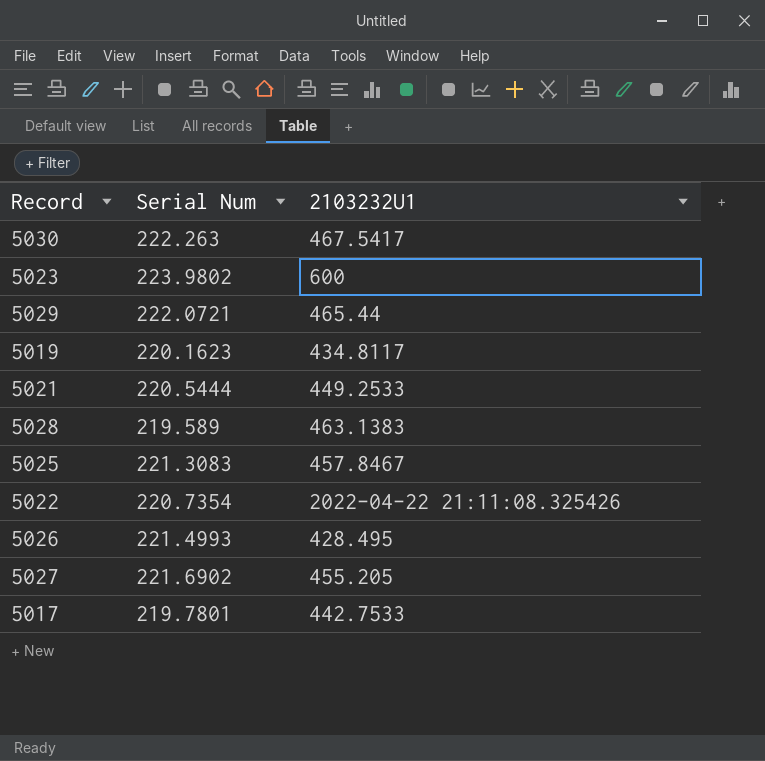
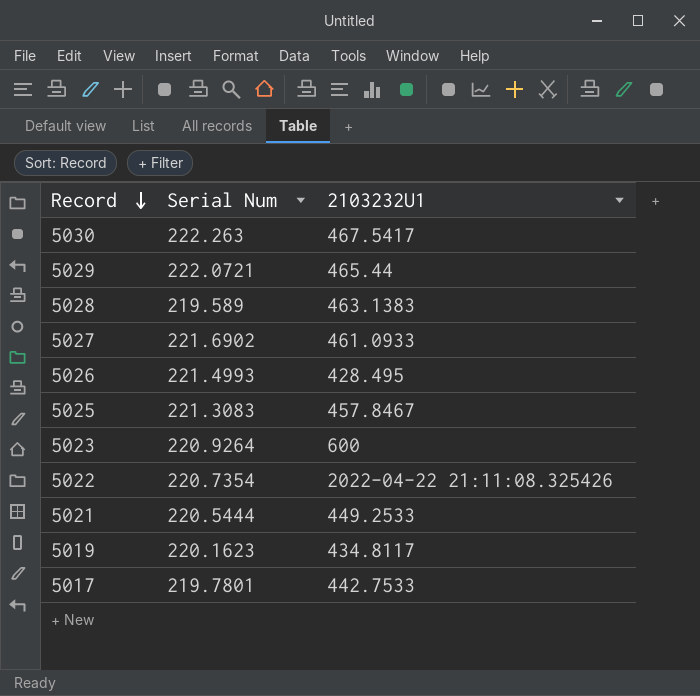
row order: none -> Record descending
5027 | 2103232U1: 455.205 -> 461.0933
5023 | Serial Num: 223.9802 -> 220.9264

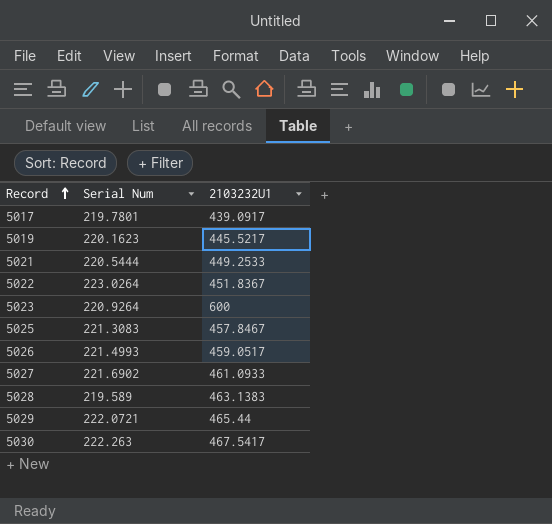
row order: Record descending -> Record ascending
5017 | 2103232U1: 442.7533 -> 439.0917
5019 | 2103232U1: 434.8117 -> 445.5217
5022 | Serial Num: 220.7354 -> 223.0264
5022 | 2103232U1: 2022-04-22 21:11:08.325426 -> 451.8367
5026 | 2103232U1: 428.495 -> 459.0517

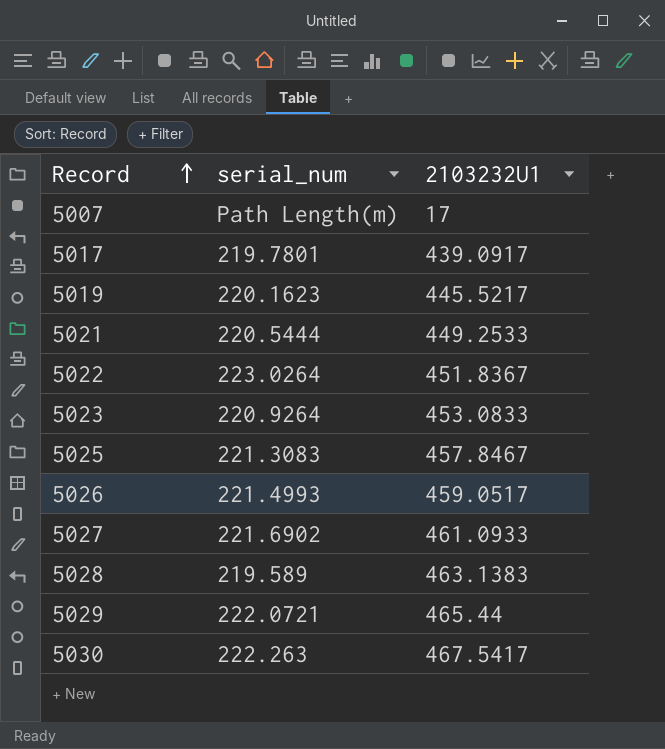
column name: Serial Num -> serial_num
row 5007: none -> Path Length(m) | 17
5023 | 2103232U1: 600 -> 453.0833

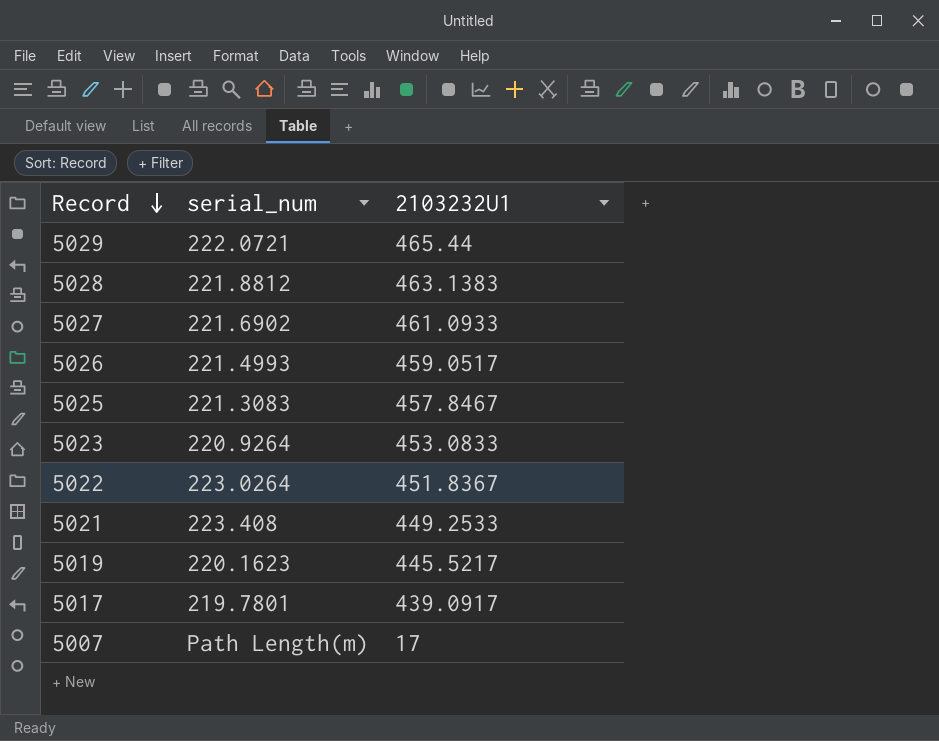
row order: Record ascending -> Record descending
row 5030: 222.263 | 467.5417 -> none
5028 | serial_num: 219.589 -> 221.8812
5021 | serial_num: 220.5444 -> 223.408

